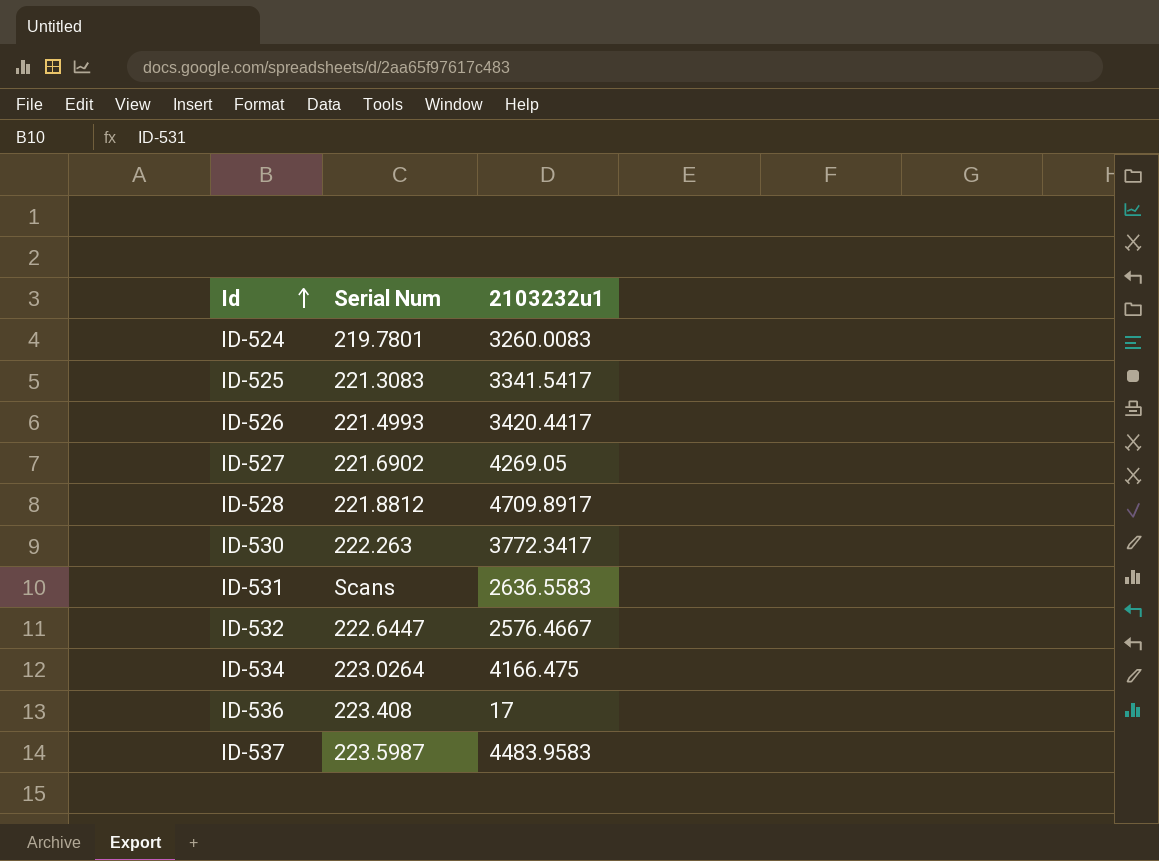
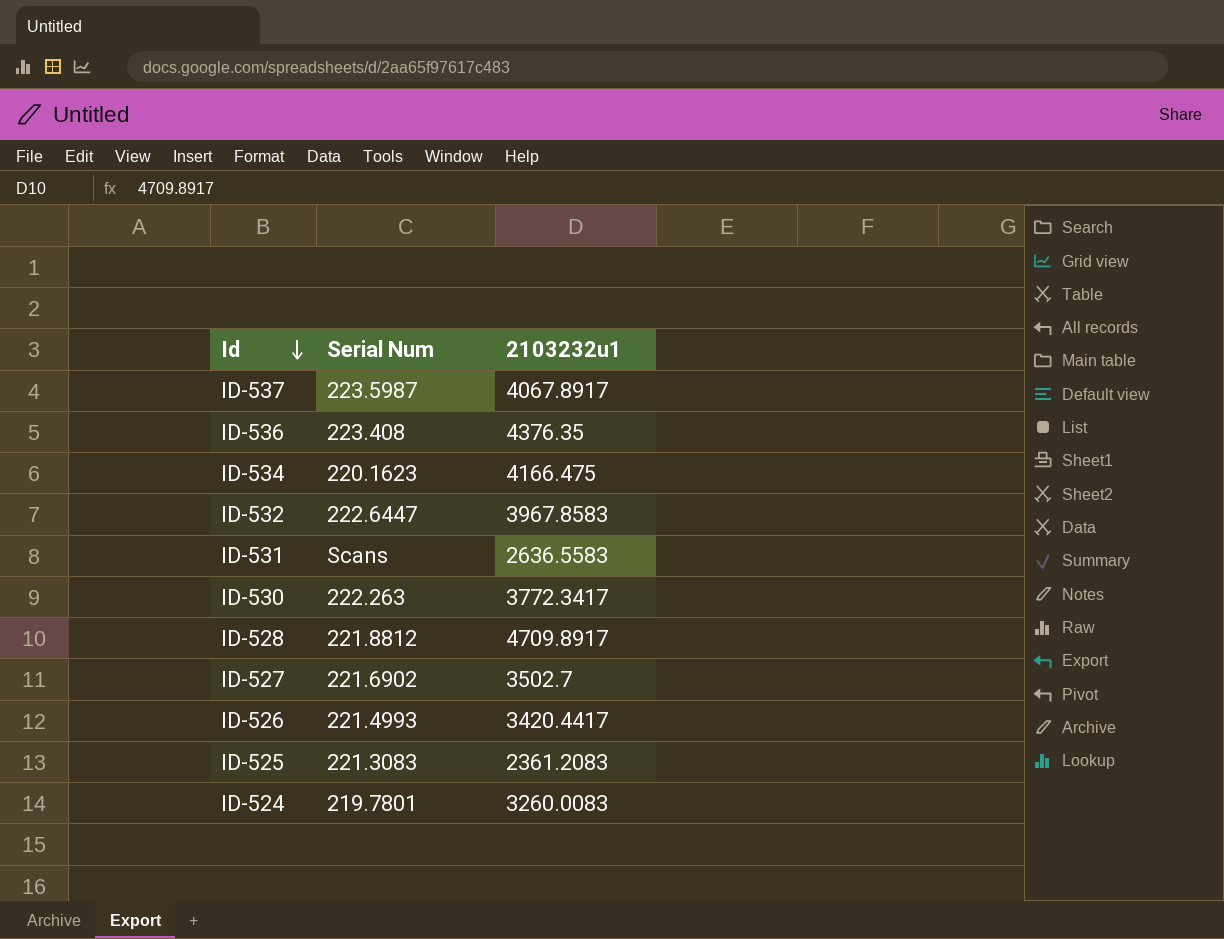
row order: Id ascending -> Id descending
ID-537 | 2103232u1: 4483.9583 -> 4067.8917
ID-536 | 2103232u1: 17 -> 4376.35
ID-534 | Serial Num: 223.0264 -> 220.1623
ID-532 | 2103232u1: 2576.4667 -> 3967.8583
ID-527 | 2103232u1: 4269.05 -> 3502.7
ID-525 | 2103232u1: 3341.5417 -> 2361.2083

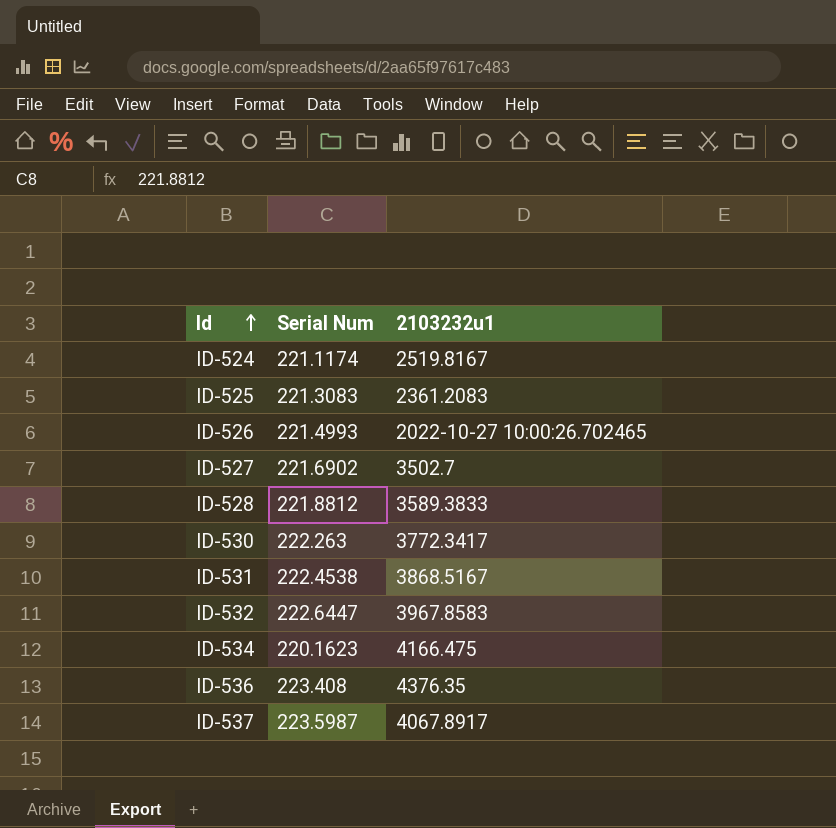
row order: Id descending -> Id ascending
ID-524 | Serial Num: 219.7801 -> 221.1174
ID-524 | 2103232u1: 3260.0083 -> 2519.8167
ID-526 | 2103232u1: 3420.4417 -> 2022-10-27 10:00:26.702465
ID-528 | 2103232u1: 4709.8917 -> 3589.3833
ID-531 | Serial Num: Scans -> 222.4538
ID-531 | 2103232u1: 2636.5583 -> 3868.5167

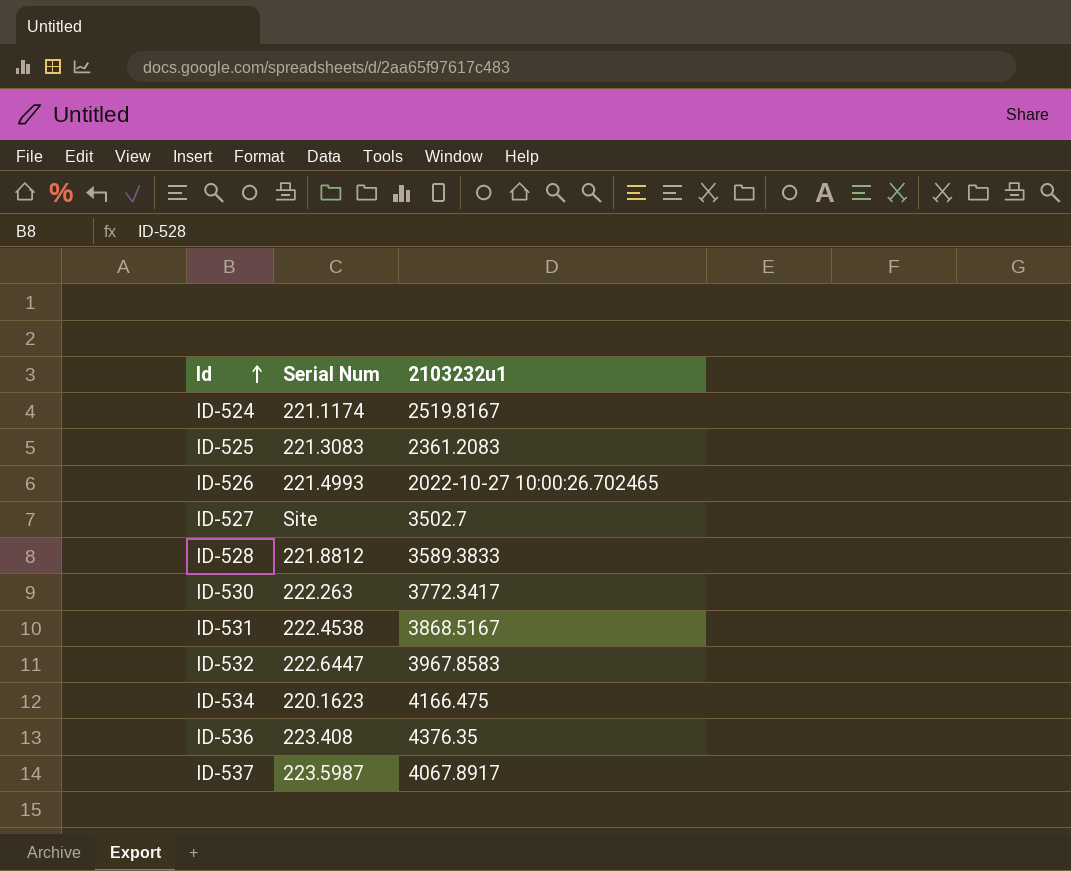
ID-527 | Serial Num: 221.6902 -> Site

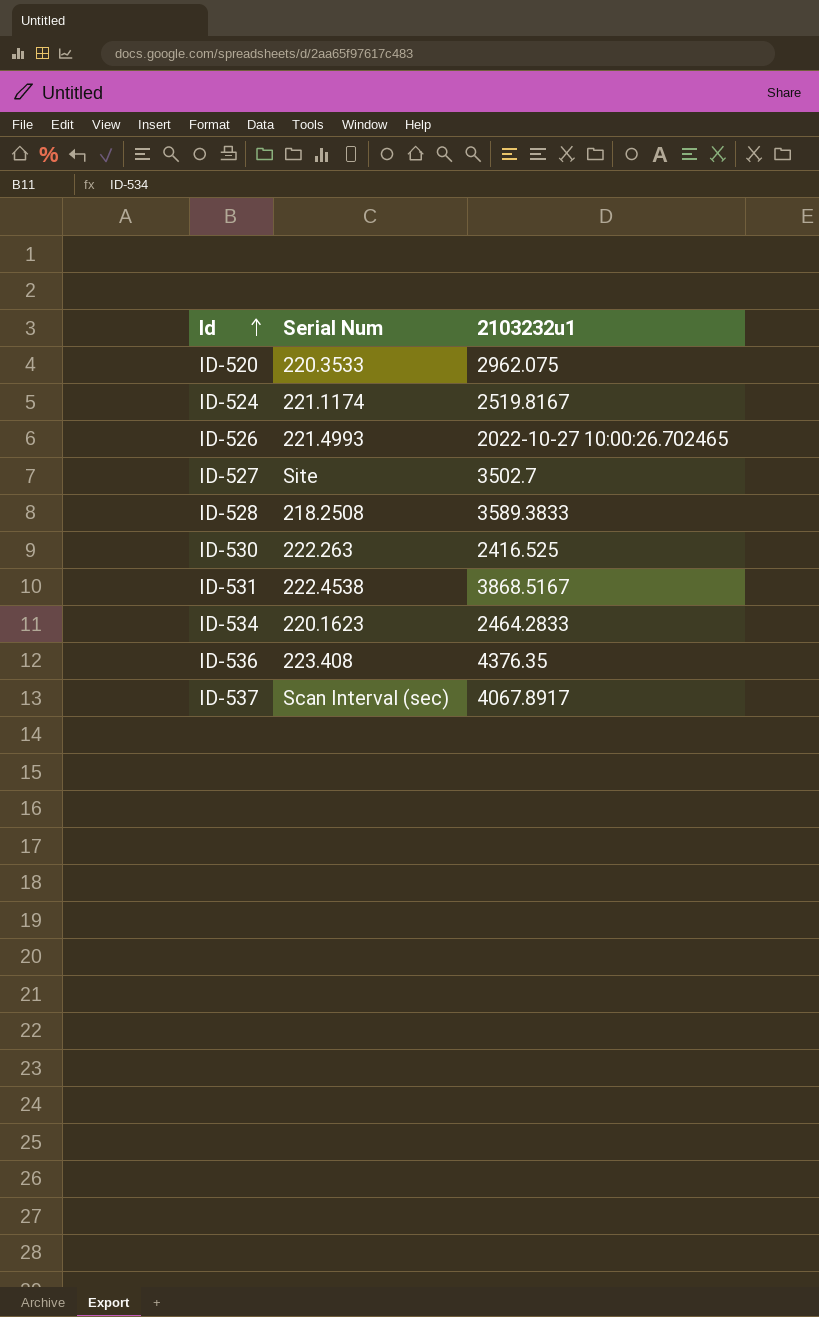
row ID-525: 221.3083 | 2361.2083 -> none
row ID-532: 222.6447 | 3967.8583 -> none
row ID-520: none -> 220.3533 | 2962.075
ID-528 | Serial Num: 221.8812 -> 218.2508
ID-530 | 2103232u1: 3772.3417 -> 2416.525
ID-534 | 2103232u1: 4166.475 -> 2464.2833
ID-537 | Serial Num: 223.5987 -> Scan Interval (sec)

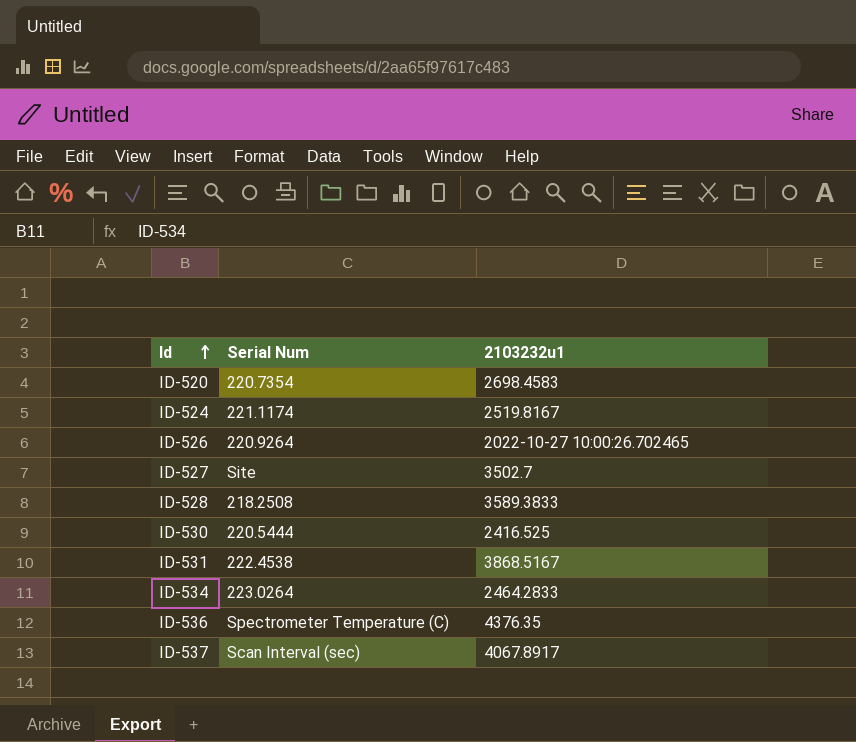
ID-520 | Serial Num: 220.3533 -> 220.7354
ID-520 | 2103232u1: 2962.075 -> 2698.4583
ID-526 | Serial Num: 221.4993 -> 220.9264
ID-530 | Serial Num: 222.263 -> 220.5444
ID-534 | Serial Num: 220.1623 -> 223.0264
ID-536 | Serial Num: 223.408 -> Spectrometer Temperature (C)

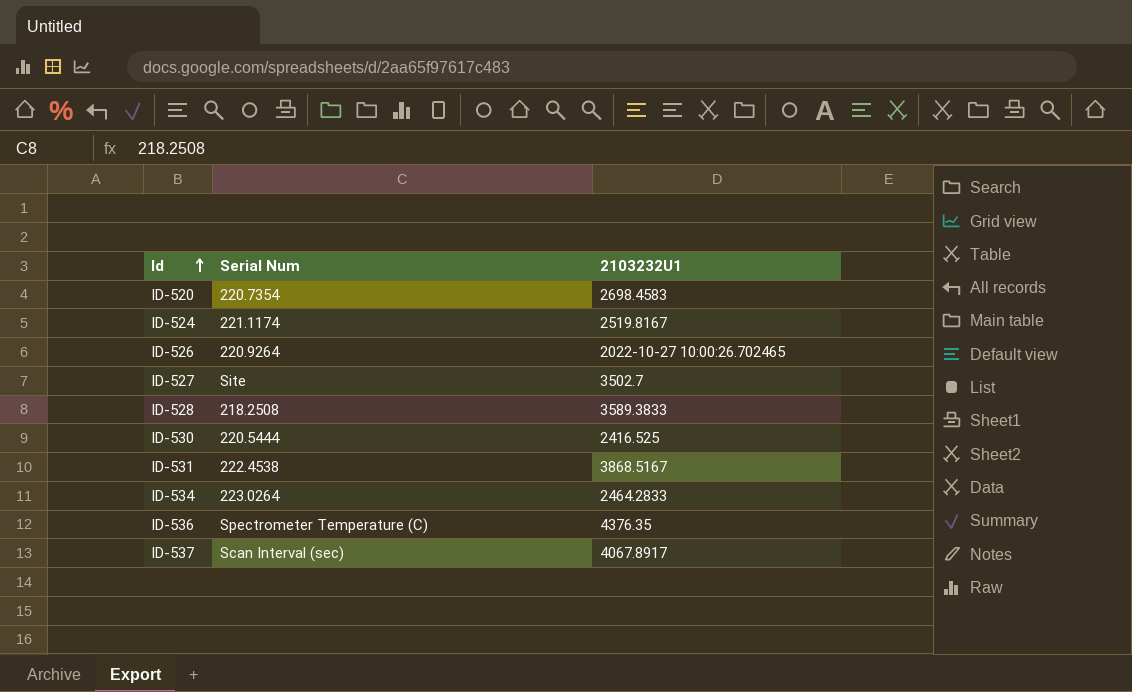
column name: 2103232u1 -> 2103232U1

